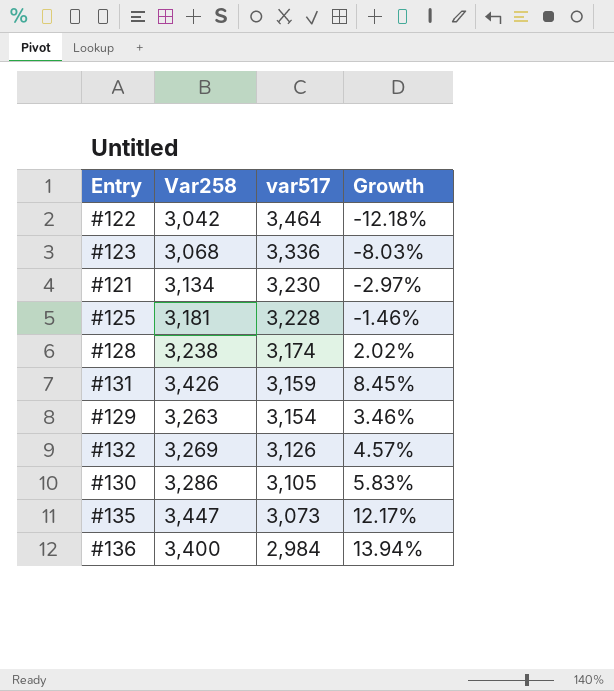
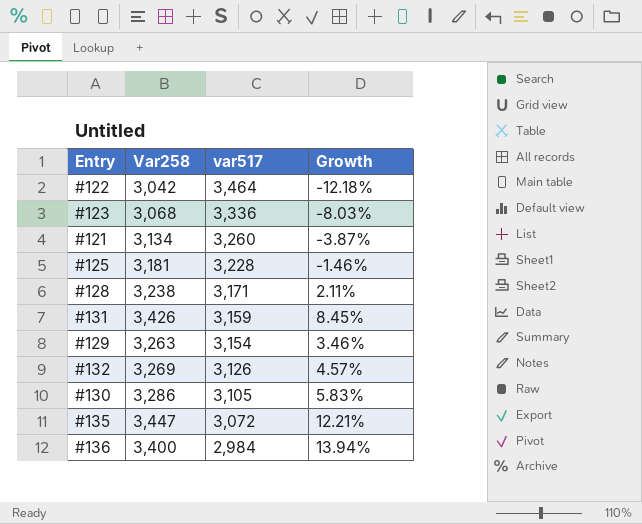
#121 | var517: 3,230 -> 3,260
#121 | Growth: -2.97% -> -3.87%
#128 | var517: 3,174 -> 3,171
#128 | Growth: 2.02% -> 2.11%
#135 | var517: 3,073 -> 3,072
#135 | Growth: 12.17% -> 12.21%

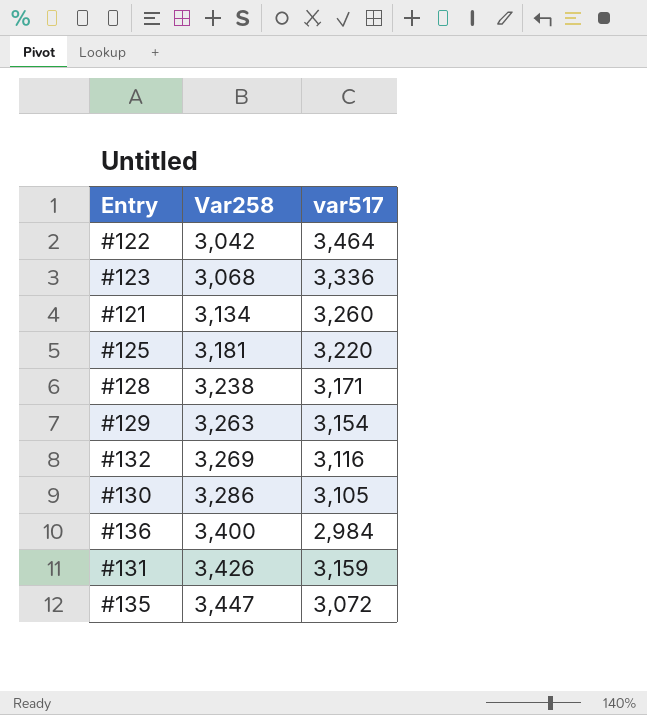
row order: var517 descending -> Var258 ascending
column Growth | formula: ([Var258] - [var517]) / [var517] -> none
#125 | var517: 3,228 -> 3,220
#132 | var517: 3,126 -> 3,116

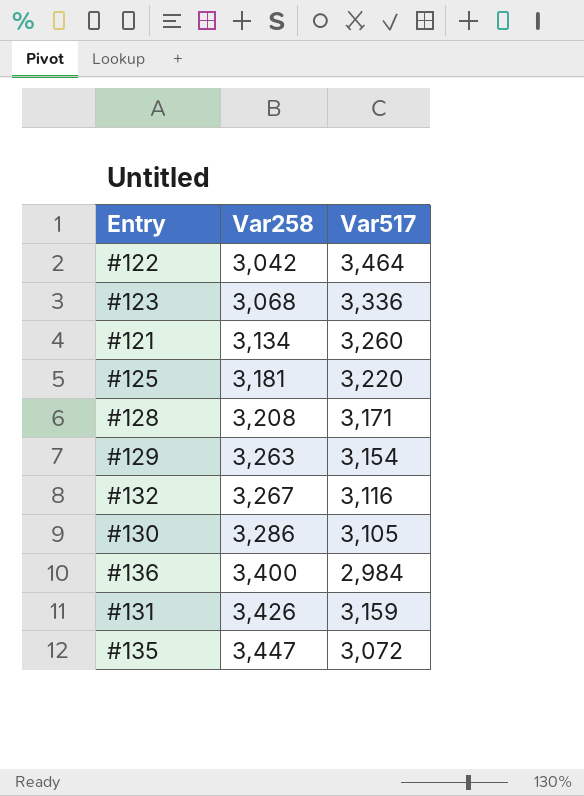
column name: var517 -> Var517
#128 | Var258: 3,238 -> 3,208
#132 | Var258: 3,269 -> 3,267

